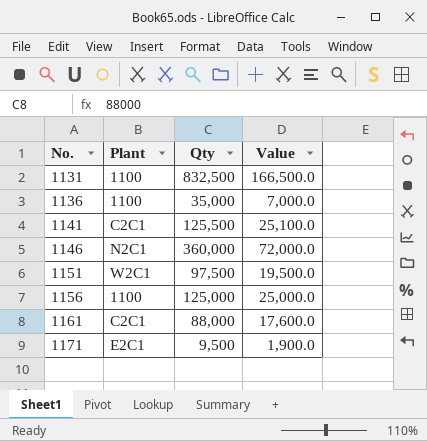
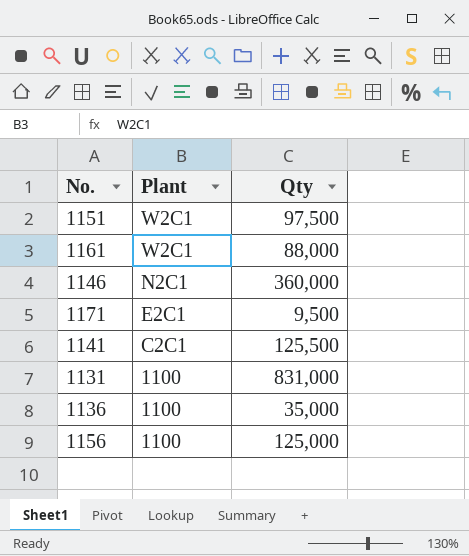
row order: No. ascending -> Plant descending
column Value | formula: [Qty] * 0.2 -> none
1161 | Plant: C2C1 -> W2C1
1131 | Qty: 832,500 -> 831,000

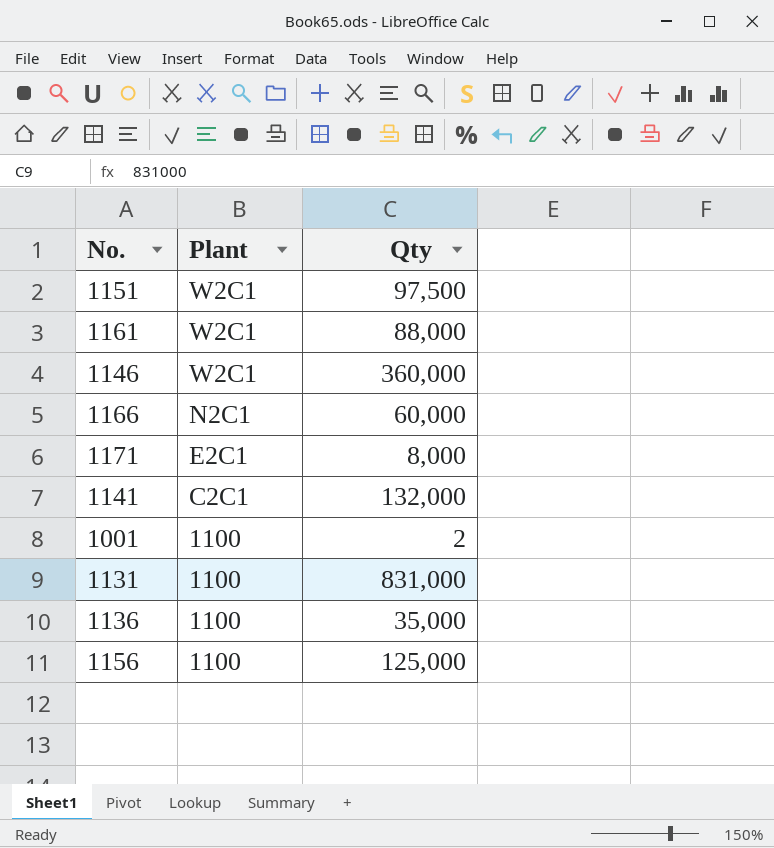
1146 | Plant: N2C1 -> W2C1
row 1166: none -> N2C1 | 60,000
1171 | Qty: 9,500 -> 8,000
1141 | Qty: 125,500 -> 132,000
row 1001: none -> 1100 | 2

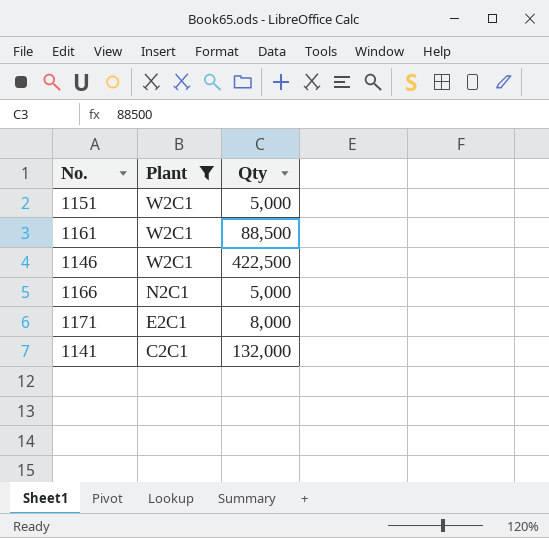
filter: none -> Plant != 1100
1151 | Qty: 97,500 -> 5,000
1161 | Qty: 88,000 -> 88,500
1146 | Qty: 360,000 -> 422,500
1166 | Qty: 60,000 -> 5,000

